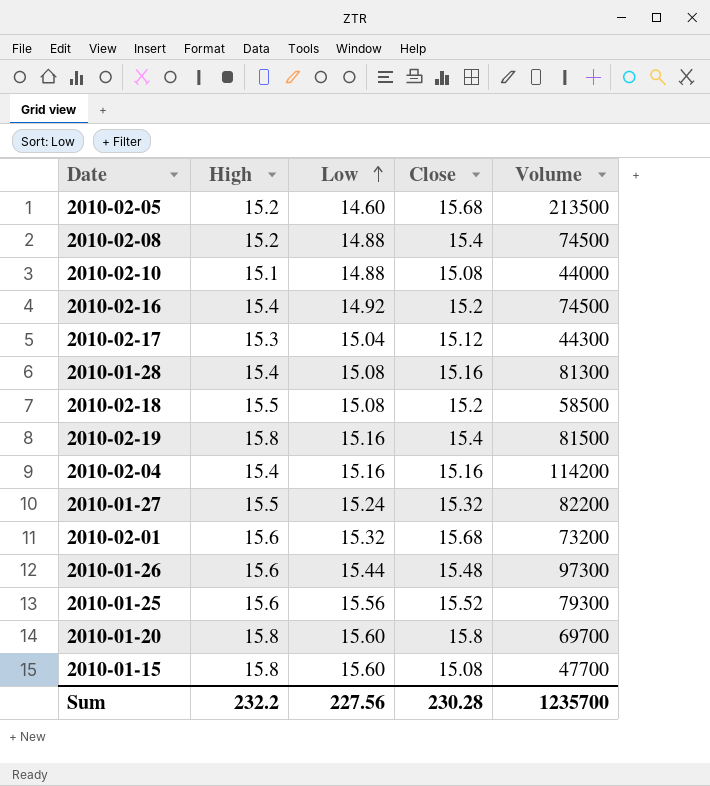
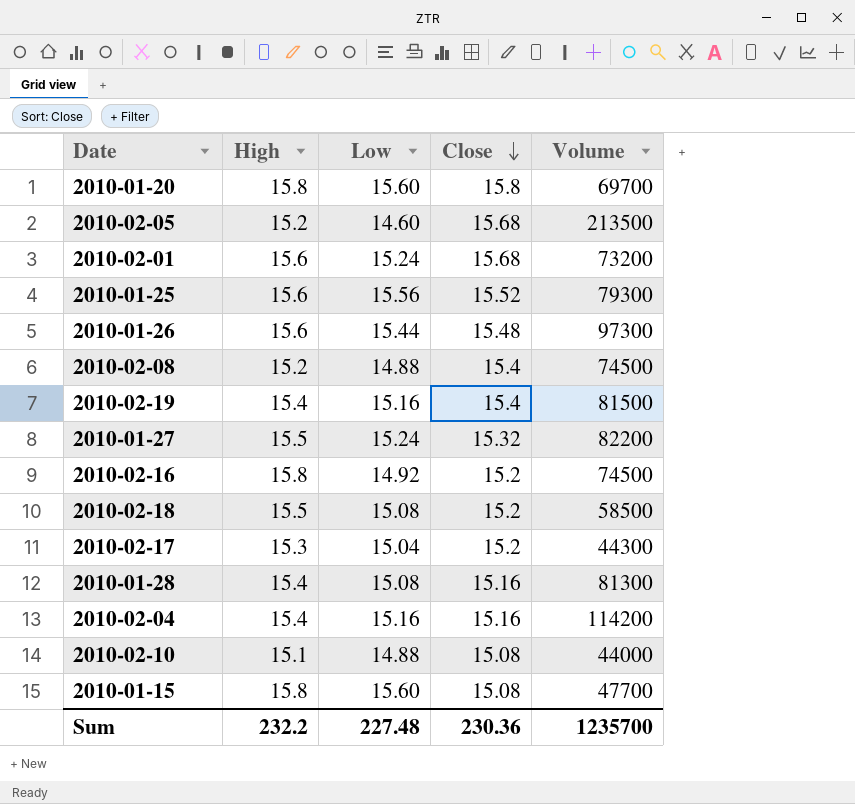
row order: Low ascending -> Close descending
2010-02-01 | Low: 15.32 -> 15.24
2010-02-19 | High: 15.8 -> 15.4
2010-02-16 | High: 15.4 -> 15.8
2010-02-17 | Close: 15.12 -> 15.2
Sum | Low: 227.56 -> 227.48
Sum | Close: 230.28 -> 230.36

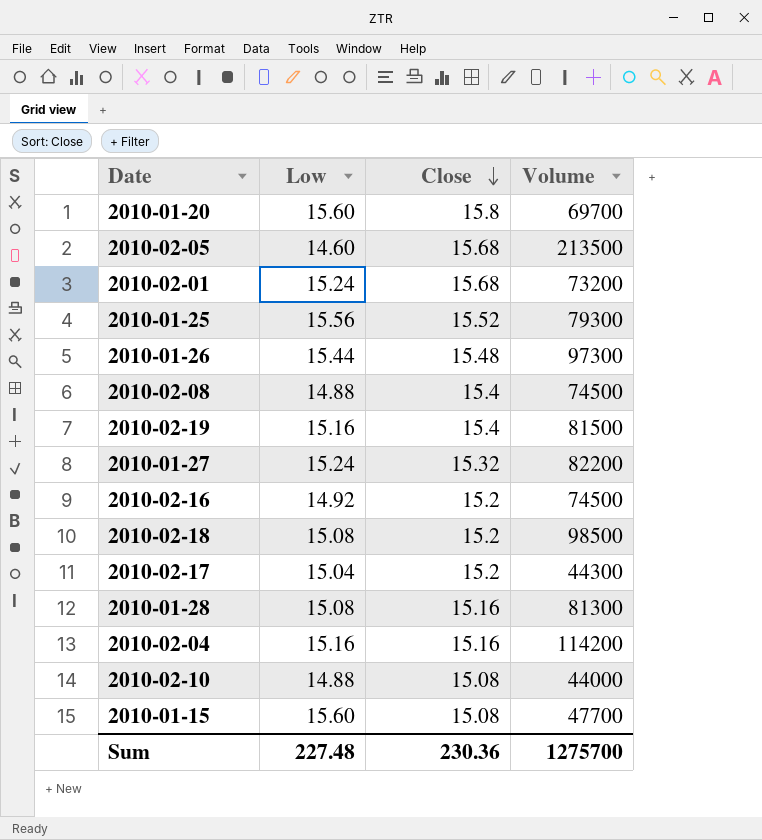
column High | position: 2 -> none
2010-02-18 | Volume: 58500 -> 98500
Sum | Volume: 1235700 -> 1275700

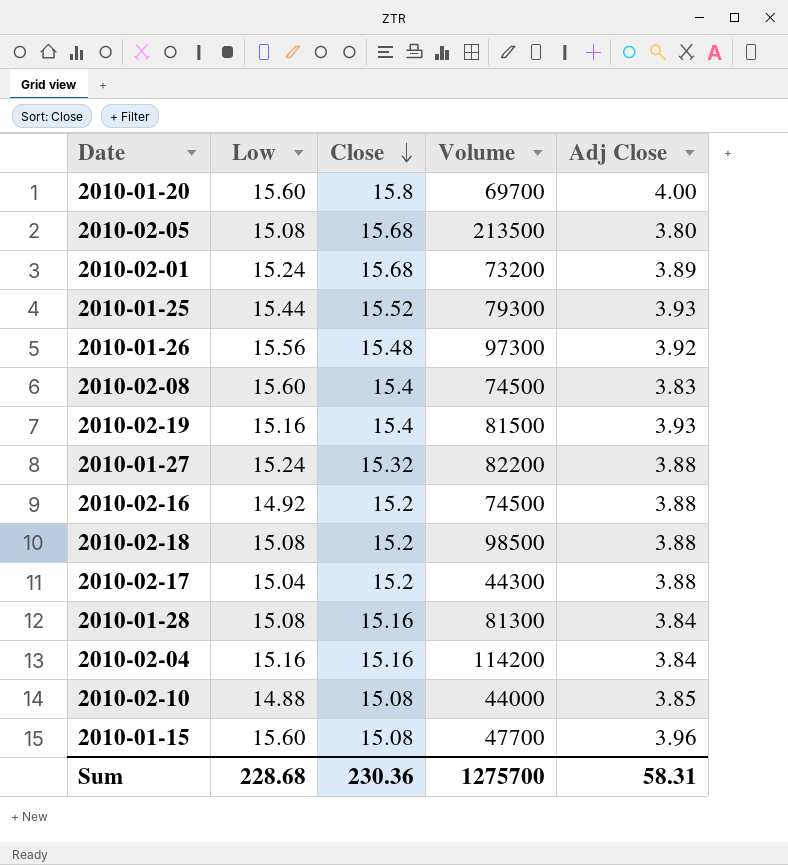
column Adj Close | position: none -> 5
2010-02-05 | Low: 14.60 -> 15.08
2010-01-25 | Low: 15.56 -> 15.44
2010-01-26 | Low: 15.44 -> 15.56
2010-02-08 | Low: 14.88 -> 15.60
Sum | Low: 227.48 -> 228.68

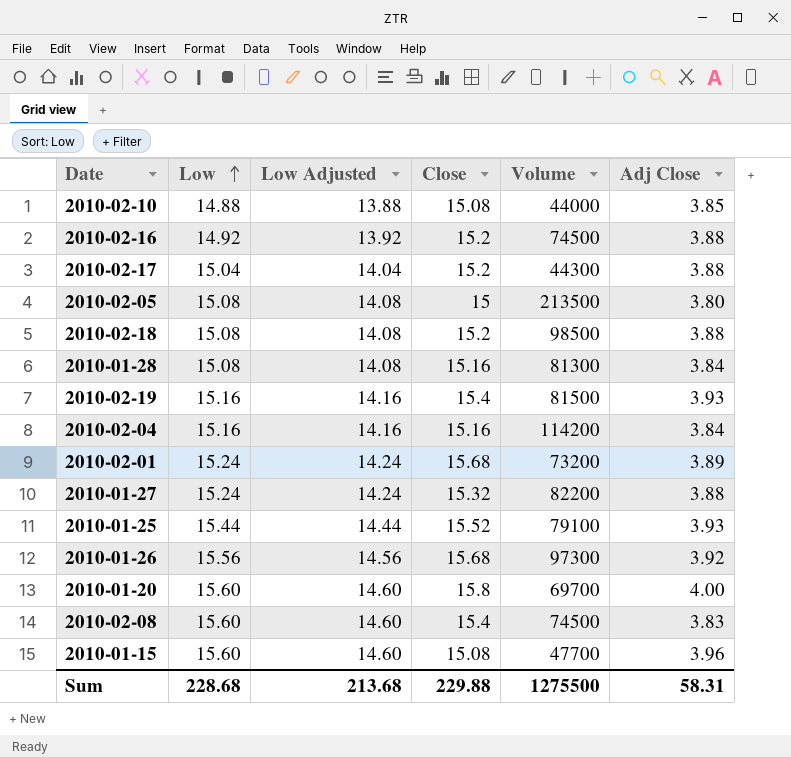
row order: Close descending -> Low ascending
column Low Adjusted | formula: none -> [Low] - 1
2010-02-05 | Close: 15.68 -> 15
2010-01-25 | Volume: 79300 -> 79100
2010-01-26 | Close: 15.48 -> 15.68
Sum | Close: 230.36 -> 229.88
Sum | Volume: 1275700 -> 1275500

